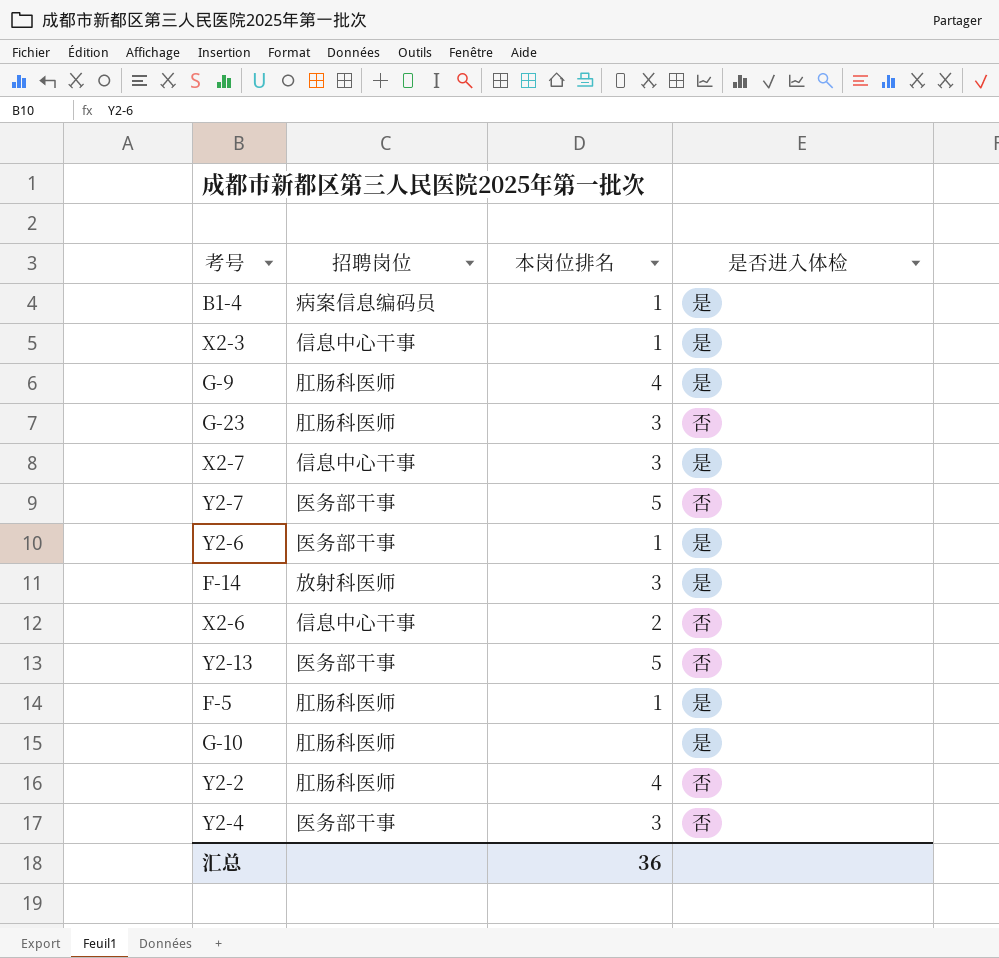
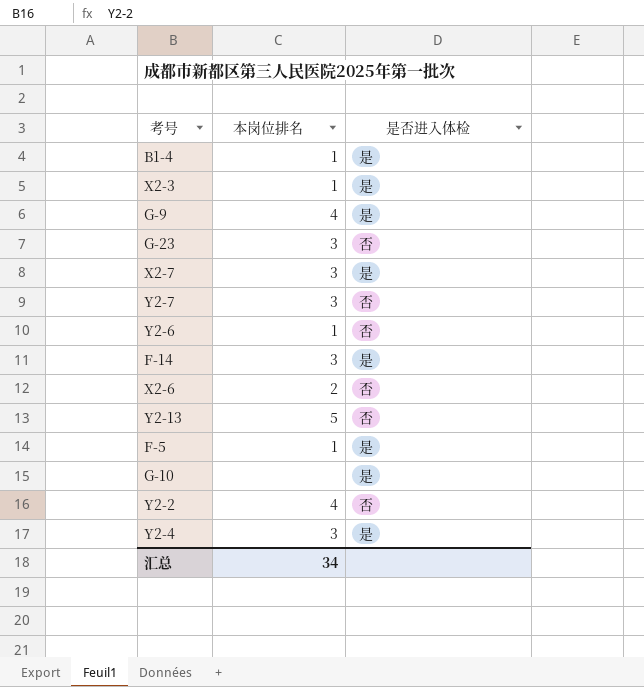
column 招聘岗位 | position: 2 -> none
Y2-7 | 本岗位排名: 5 -> 3
Y2-6 | 是否进入体检: 是 -> 否
Y2-4 | 是否进入体检: 否 -> 是
汇总 | 本岗位排名: 36 -> 34

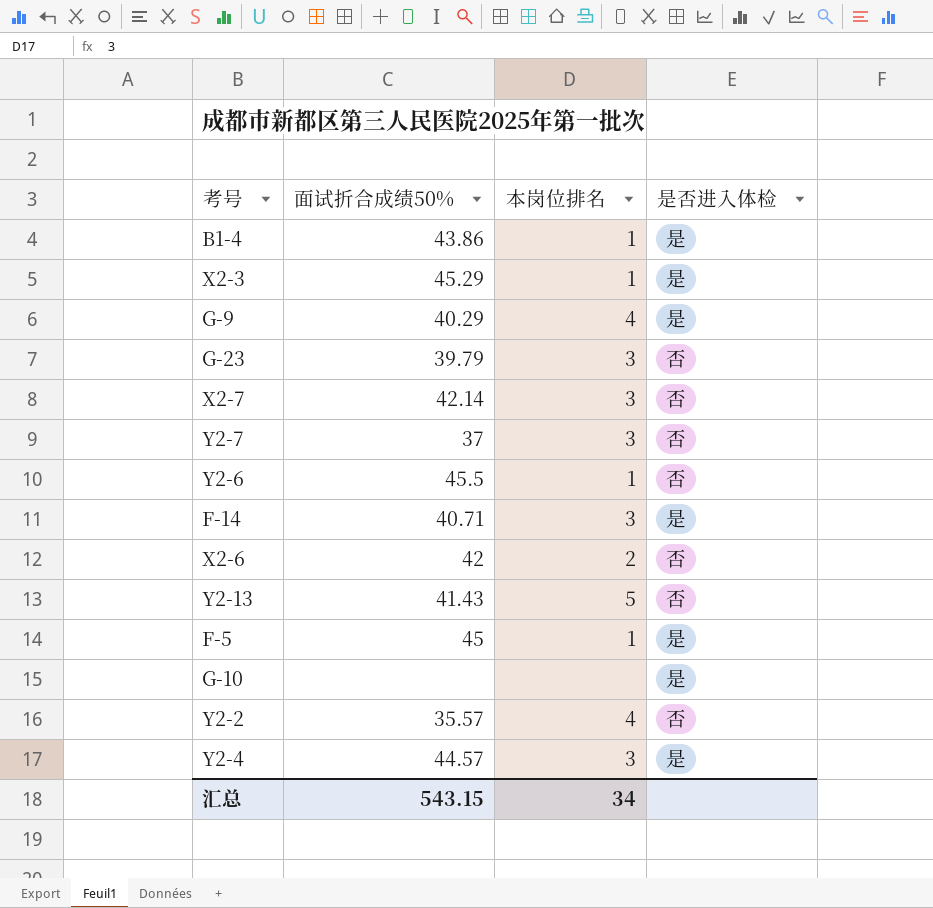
column 面试折合成绩50% | position: none -> 2
X2-7 | 是否进入体检: 是 -> 否

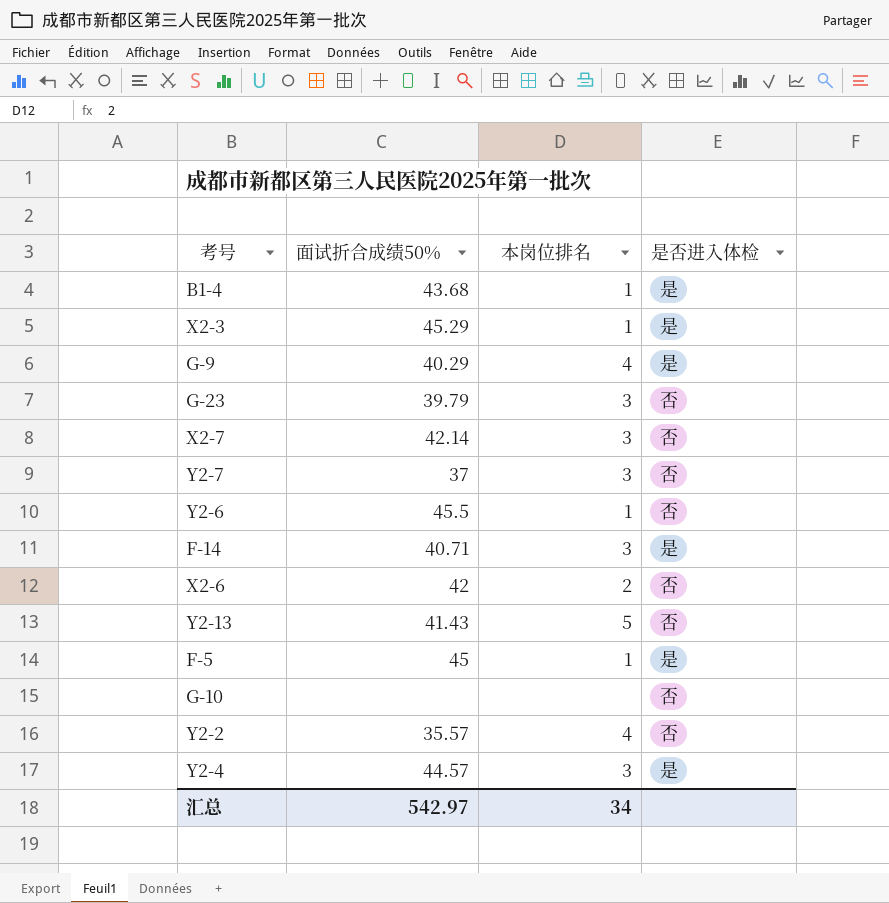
B1-4 | 面试折合成绩50%: 43.86 -> 43.68
G-10 | 是否进入体检: 是 -> 否
汇总 | 面试折合成绩50%: 543.15 -> 542.97

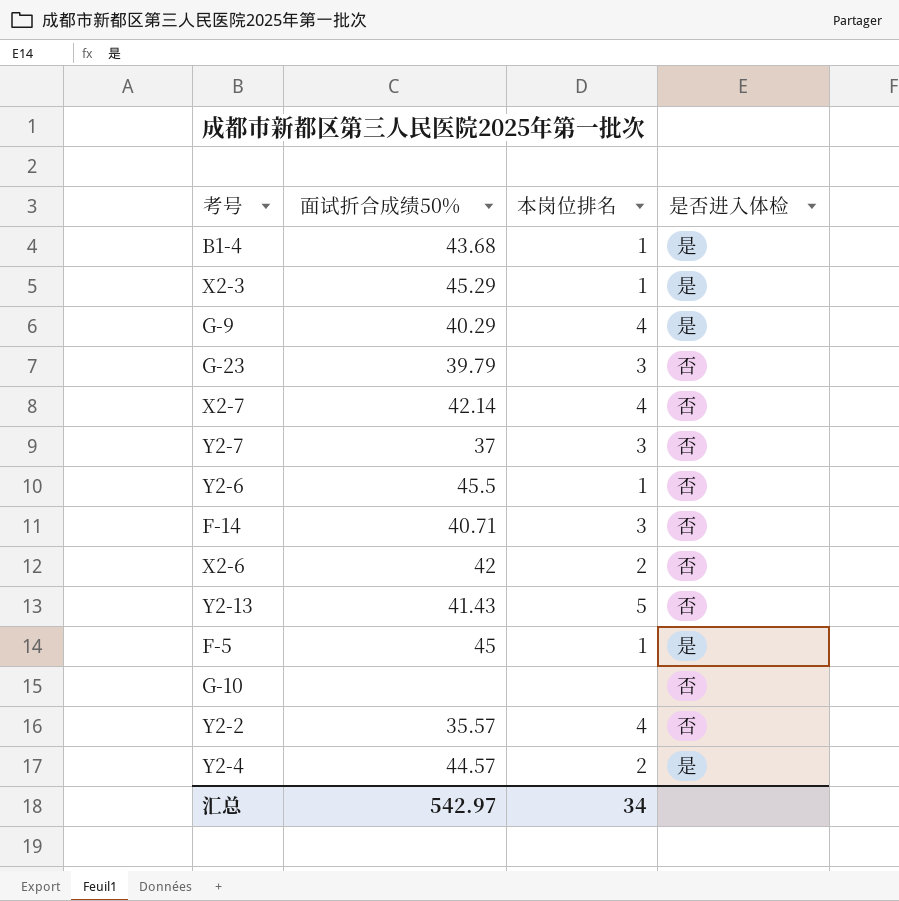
X2-7 | 本岗位排名: 3 -> 4
F-14 | 是否进入体检: 是 -> 否
Y2-4 | 本岗位排名: 3 -> 2

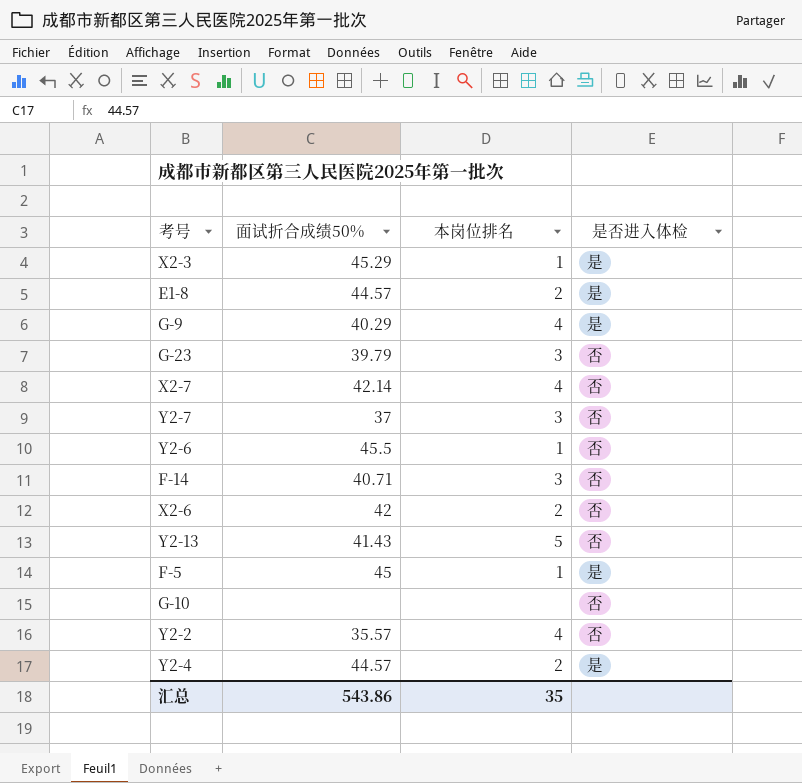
row B1-4: 43.68 | 1 | 是 -> none
row E1-8: none -> 44.57 | 2 | 是
汇总 | 面试折合成绩50%: 542.97 -> 543.86
汇总 | 本岗位排名: 34 -> 35

